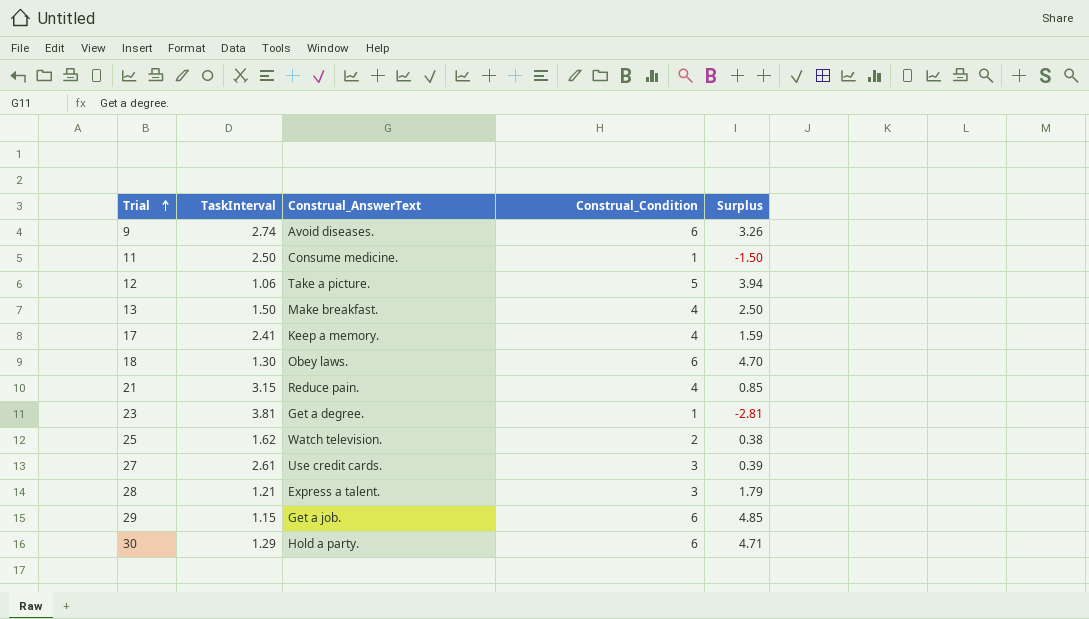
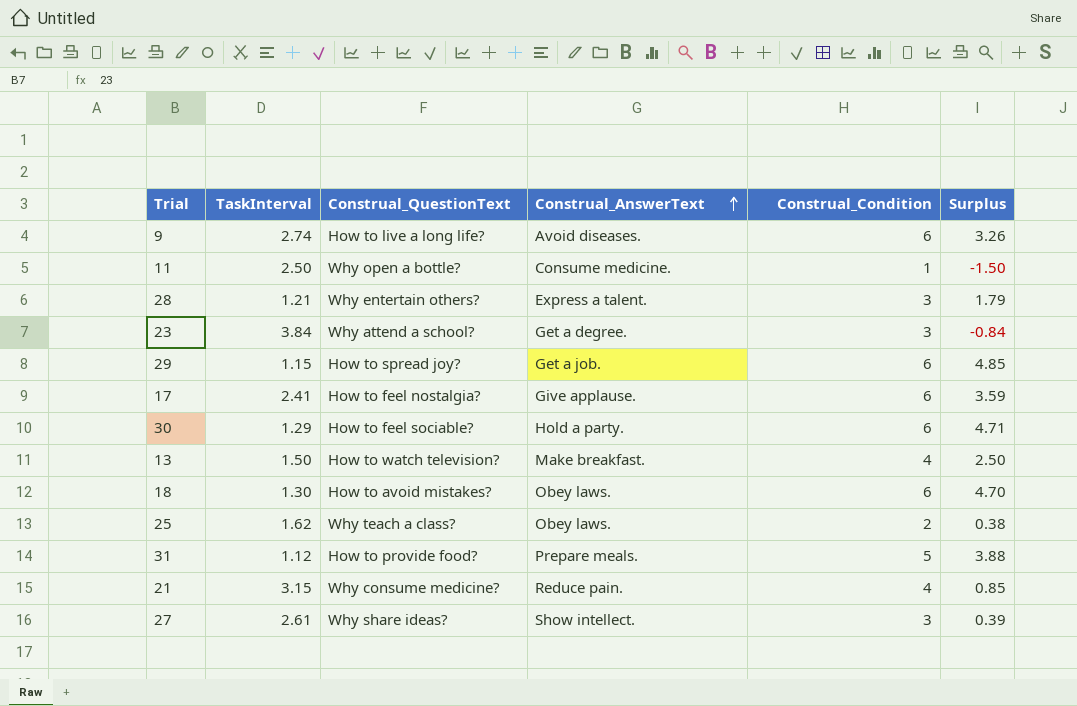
row order: Trial ascending -> Construal_AnswerText ascending
column Construal_QuestionText | position: none -> 3
row 12: 1.06 | Take a picture. | 5 | 3.94 -> none
23 | TaskInterval: 3.81 -> 3.84
23 | Construal_Condition: 1 -> 3
23 | Surplus: -2.81 -> -0.84
17 | Construal_AnswerText: Keep a memory. -> Give applause.
17 | Construal_Condition: 4 -> 6
17 | Surplus: 1.59 -> 3.59
25 | Construal_AnswerText: Watch television. -> Obey laws.
row 31: none -> 1.12 | How to provide food? | Prepare meals. | 5 | 3.88
27 | Construal_AnswerText: Use credit cards. -> Show intellect.

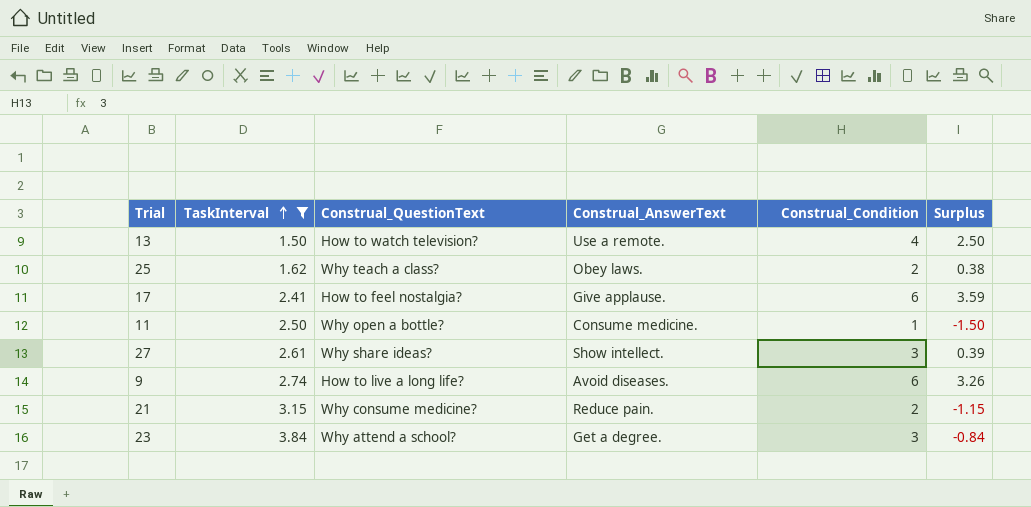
filter: none -> TaskInterval >= 1.50
row order: Construal_AnswerText ascending -> TaskInterval ascending
13 | Construal_AnswerText: Make breakfast. -> Use a remote.
21 | Construal_Condition: 4 -> 2
21 | Surplus: 0.85 -> -1.15

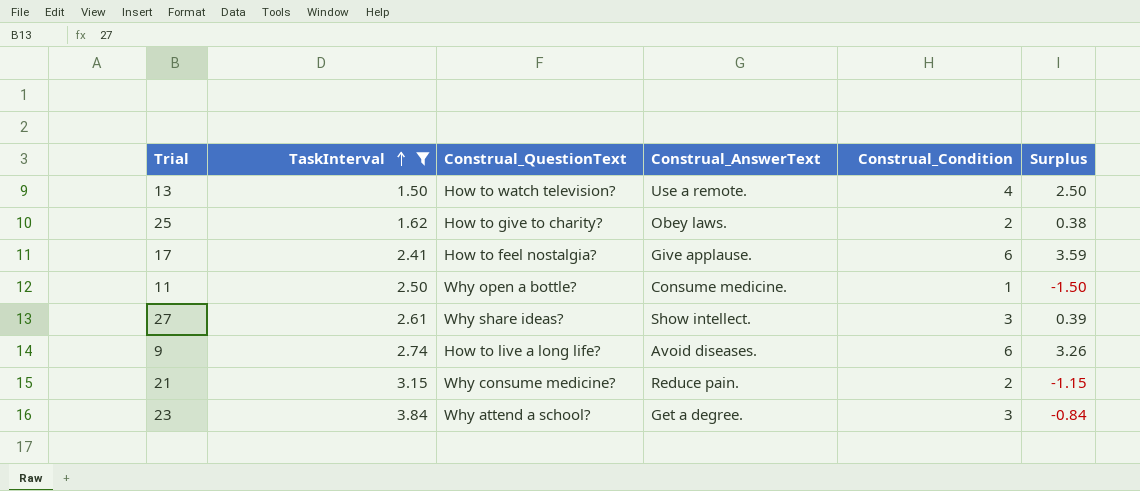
25 | Construal_QuestionText: Why teach a class? -> How to give to charity?

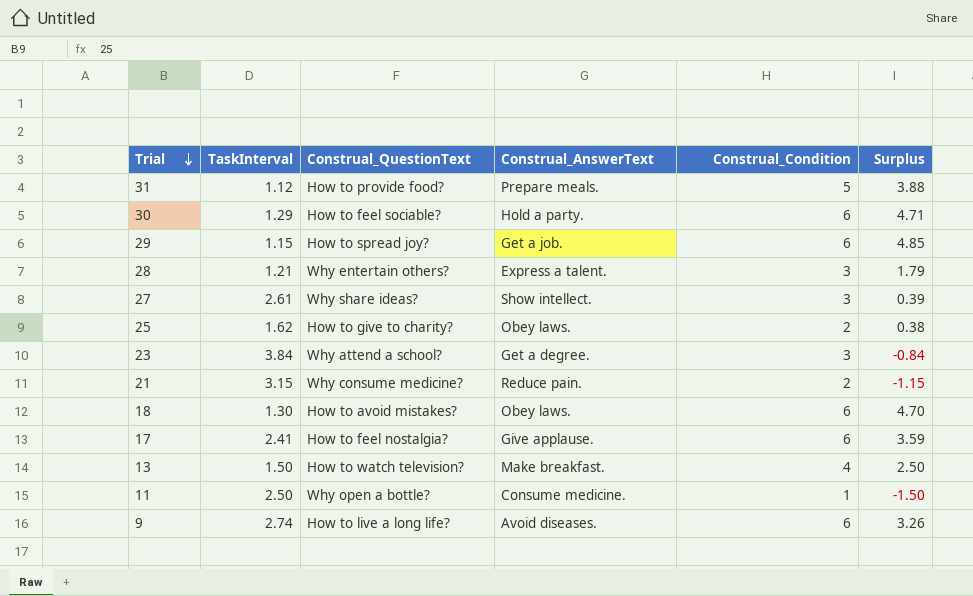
filter: TaskInterval >= 1.50 -> none
row order: TaskInterval ascending -> Trial descending
13 | Construal_AnswerText: Use a remote. -> Make breakfast.

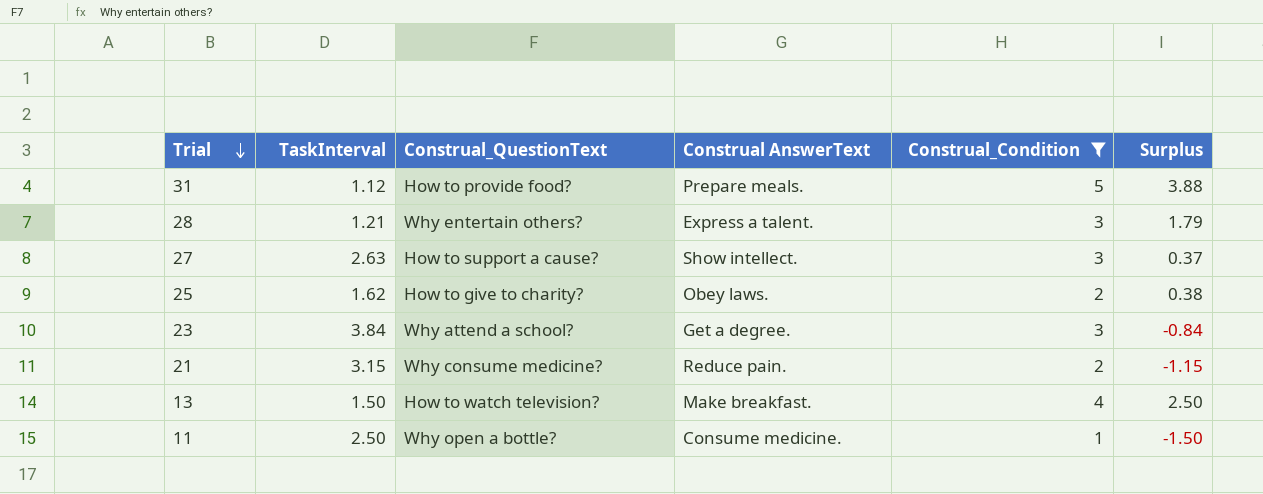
filter: none -> Construal_Condition != 6
column name: Construal_AnswerText -> Construal AnswerText
27 | TaskInterval: 2.61 -> 2.63
27 | Construal_QuestionText: Why share ideas? -> How to support a cause?
27 | Surplus: 0.39 -> 0.37

